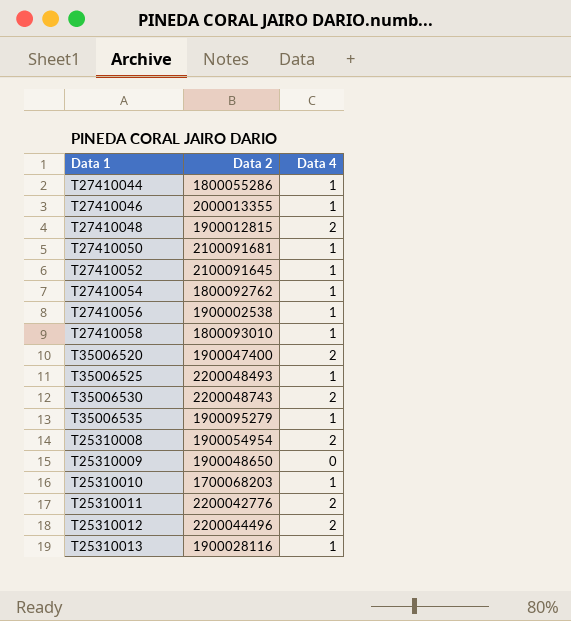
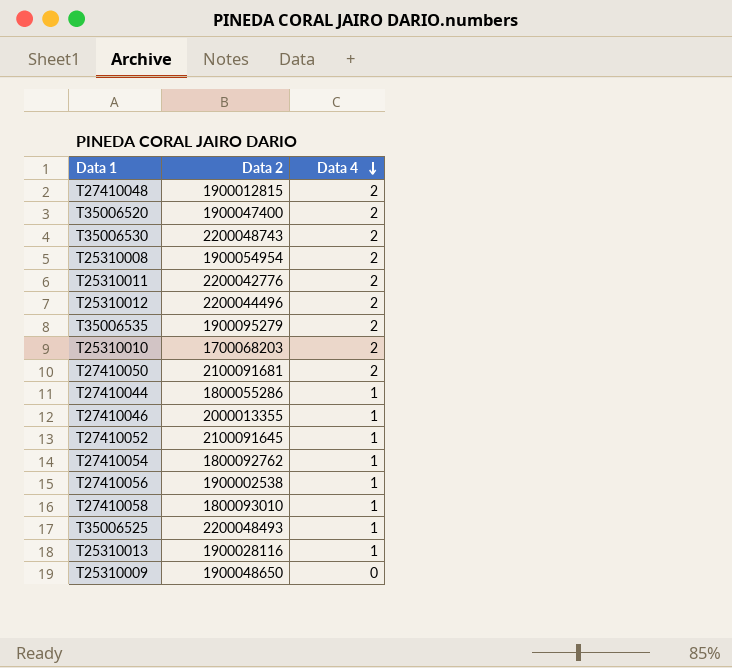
row order: none -> Data 4 descending
T35006535 | Data 4: 1 -> 2
T25310010 | Data 4: 1 -> 2
T27410050 | Data 4: 1 -> 2

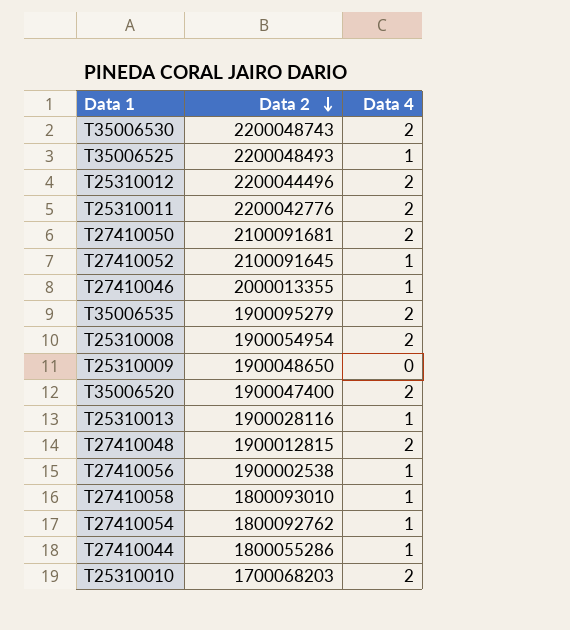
row order: Data 4 descending -> Data 2 descending

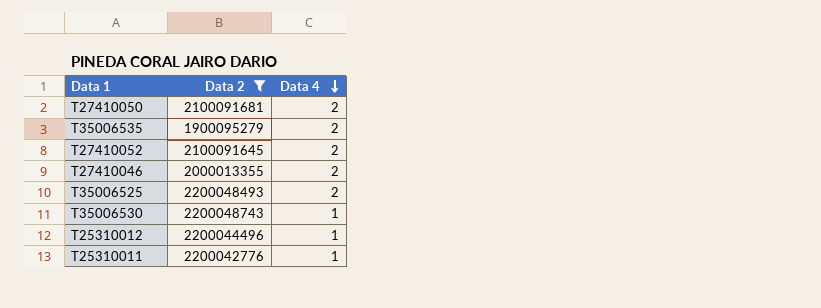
filter: none -> Data 2 >= 1900095279
row order: Data 2 descending -> Data 4 descending
T27410052 | Data 4: 1 -> 2
T27410046 | Data 4: 1 -> 2
T35006525 | Data 4: 1 -> 2
T35006530 | Data 4: 2 -> 1
T25310012 | Data 4: 2 -> 1
T25310011 | Data 4: 2 -> 1

